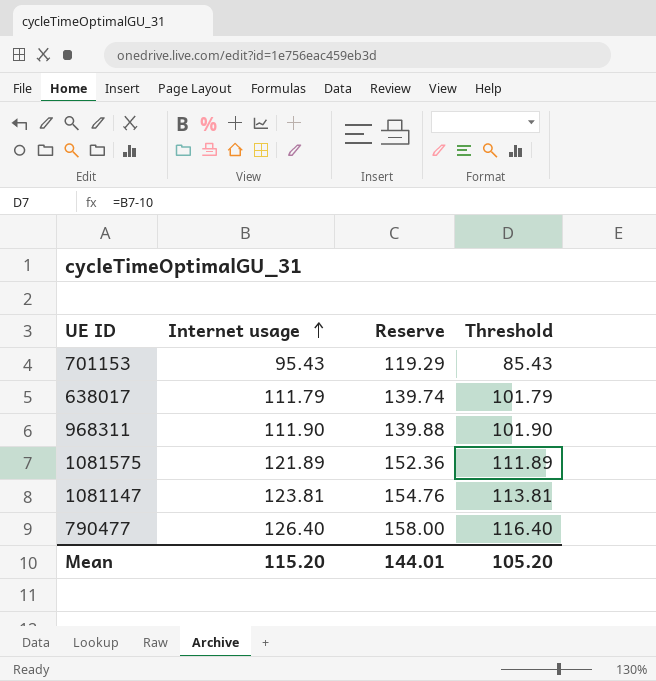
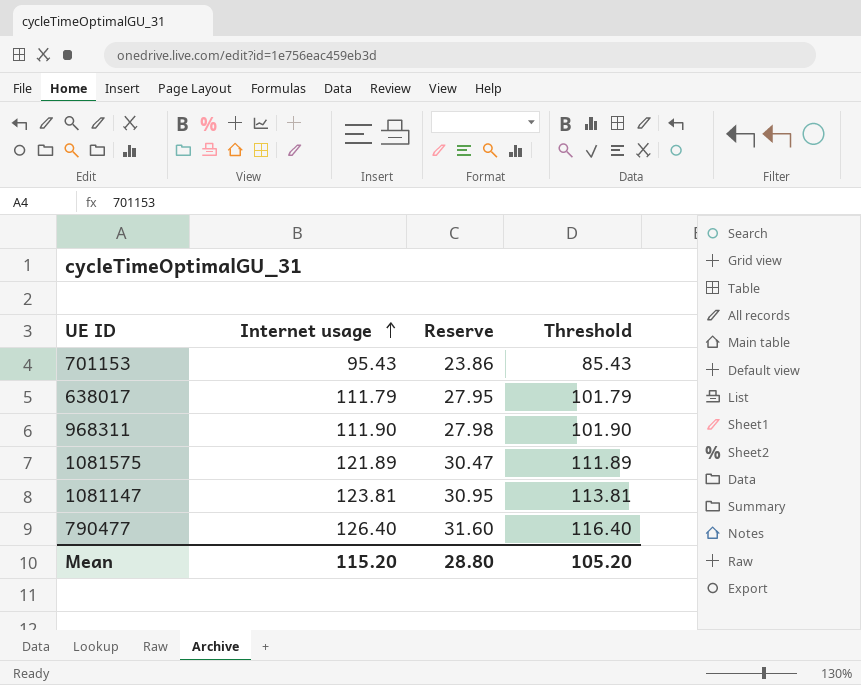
column Reserve | formula: [Internet usage] * 1.25 -> [Internet usage] * 0.25
Mean | Reserve: 144.01 -> 28.80

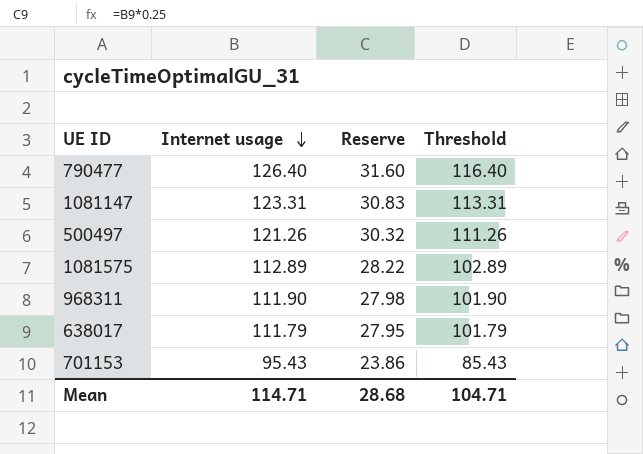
row order: Internet usage ascending -> Internet usage descending
1081147 | Internet usage: 123.81 -> 123.31
1081147 | Reserve: 30.95 -> 30.83
1081147 | Threshold: 113.81 -> 113.31
row 500497: none -> 121.26 | 30.32 | 111.26
1081575 | Internet usage: 121.89 -> 112.89
1081575 | Reserve: 30.47 -> 28.22
1081575 | Threshold: 111.89 -> 102.89
Mean | Internet usage: 115.20 -> 114.71
Mean | Reserve: 28.80 -> 28.68
Mean | Threshold: 105.20 -> 104.71

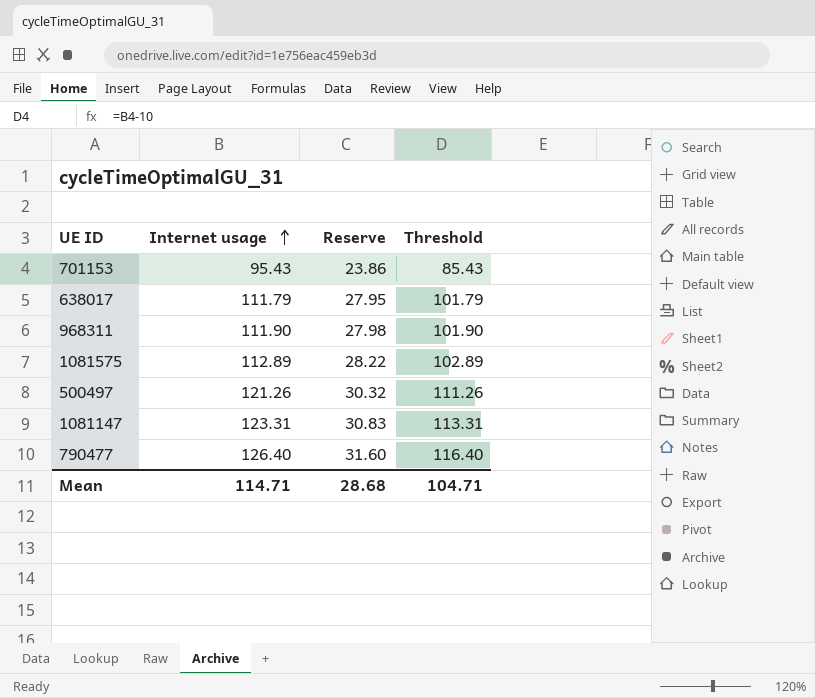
row order: Internet usage descending -> Internet usage ascending

